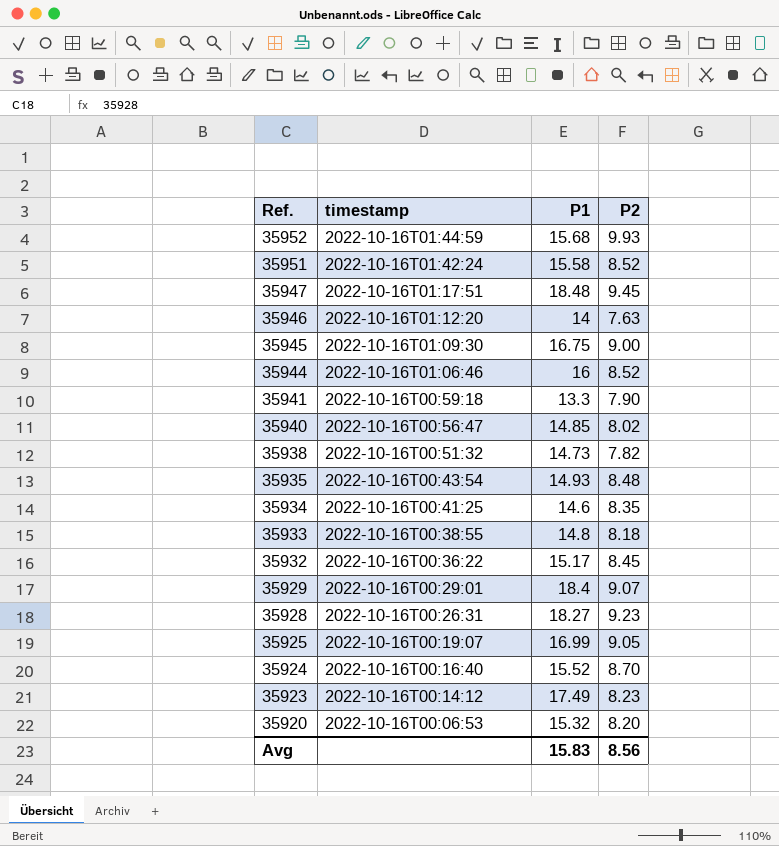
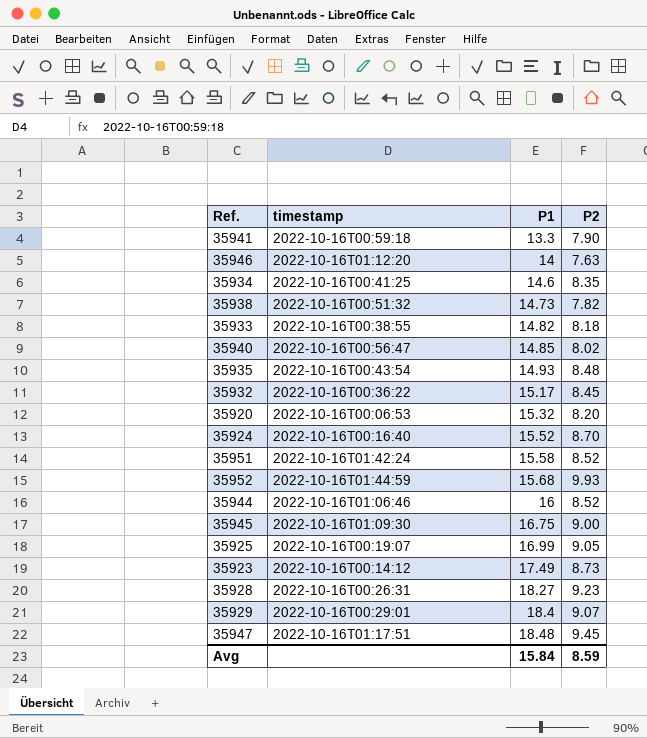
row order: Ref. descending -> P1 ascending
35933 | P1: 14.8 -> 14.82
35923 | P2: 8.23 -> 8.73
Avg | P1: 15.83 -> 15.84
Avg | P2: 8.56 -> 8.59

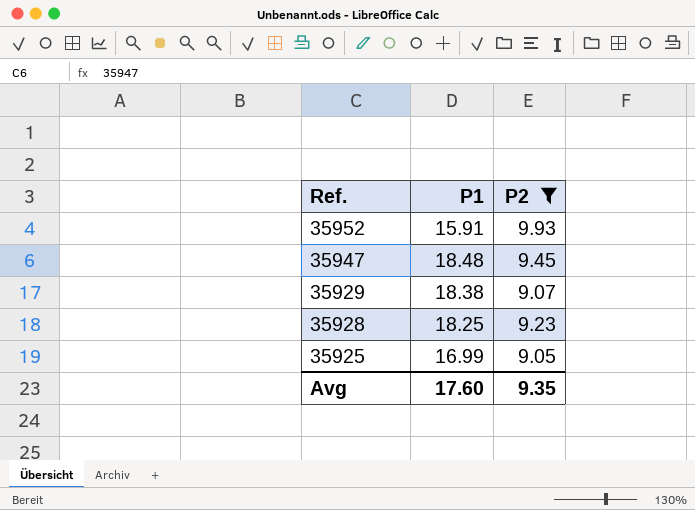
filter: none -> P2 >= 9.05
row order: P1 ascending -> Ref. descending
column timestamp | position: 2 -> none
35952 | P1: 15.68 -> 15.91
35929 | P1: 18.4 -> 18.38
35928 | P1: 18.27 -> 18.25
Avg | P1: 15.84 -> 17.60
Avg | P2: 8.59 -> 9.35

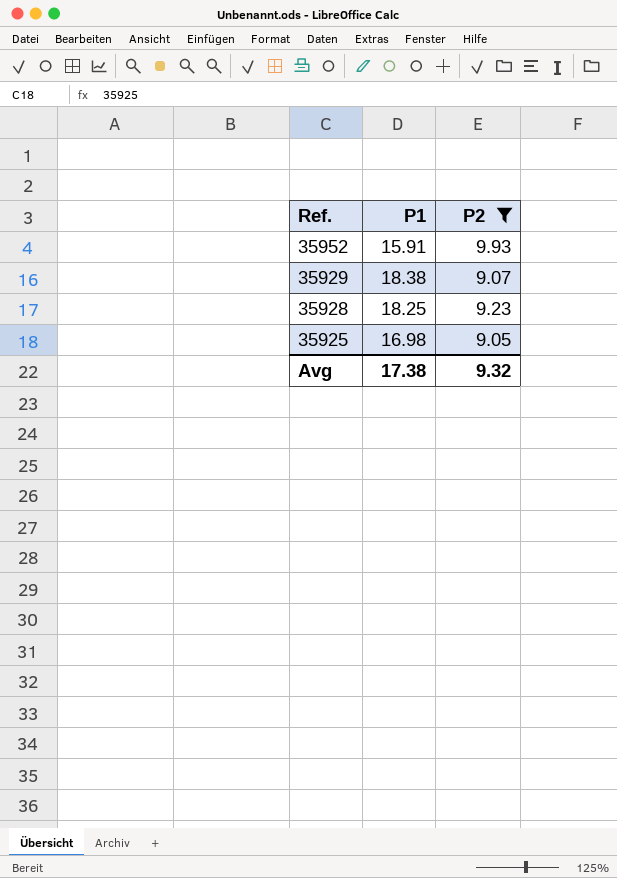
row 35947: 18.48 | 9.45 -> none
35925 | P1: 16.99 -> 16.98
Avg | P1: 17.60 -> 17.38
Avg | P2: 9.35 -> 9.32

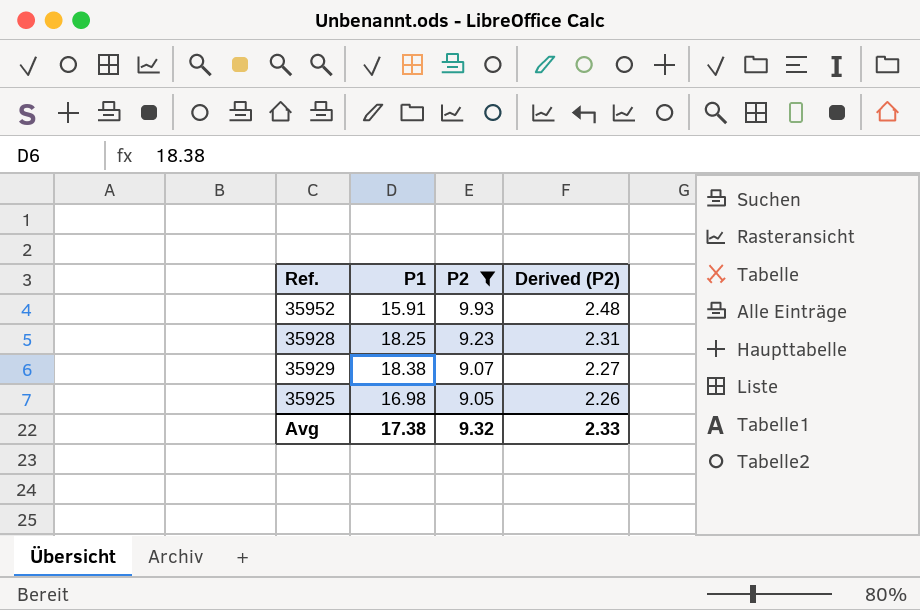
row order: Ref. descending -> P2 descending
column Derived (P2) | formula: none -> [P2] * 0.25

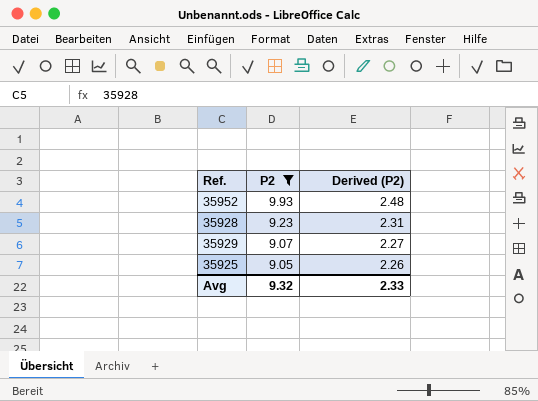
column P1 | position: 2 -> none

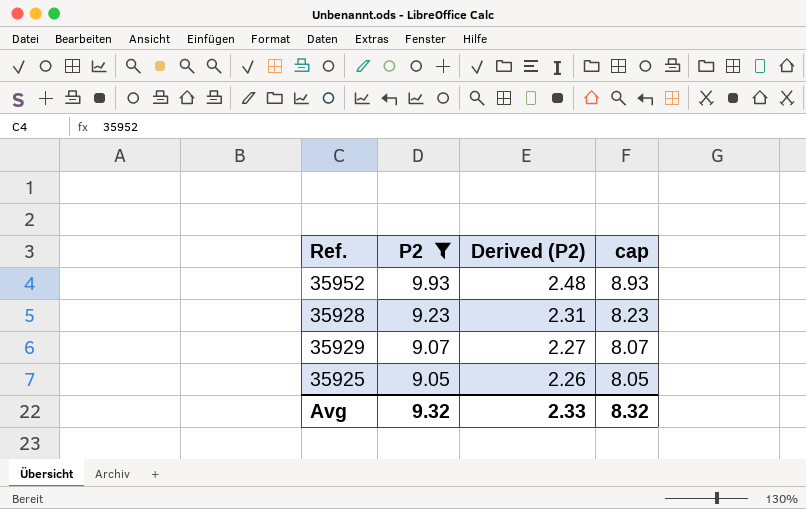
column cap | formula: none -> [P2] - 1

